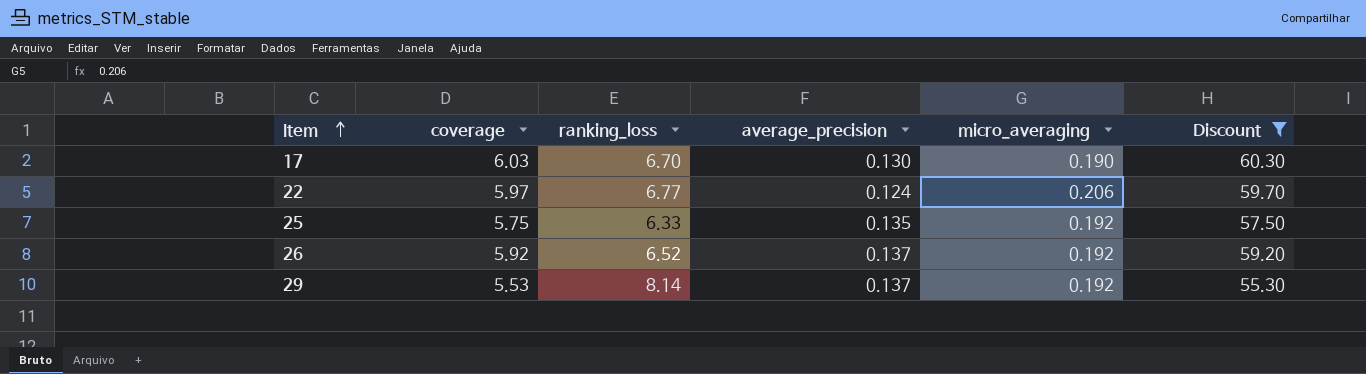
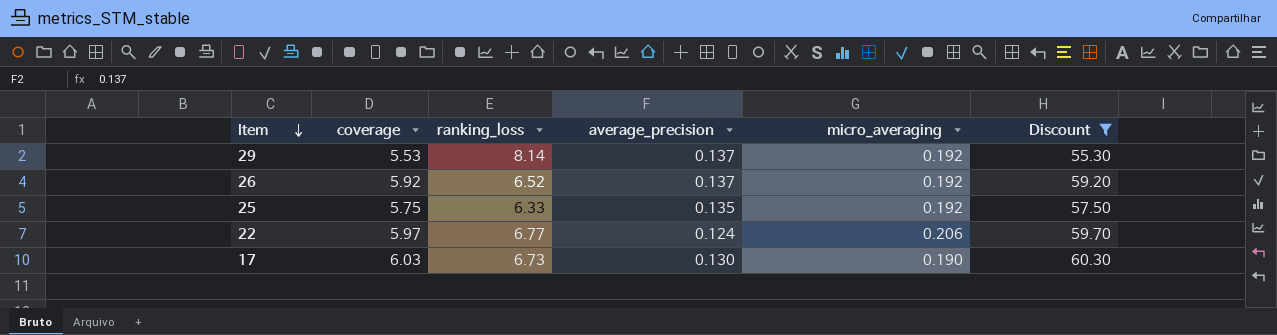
row order: Item ascending -> Item descending
17 | ranking_loss: 6.70 -> 6.73

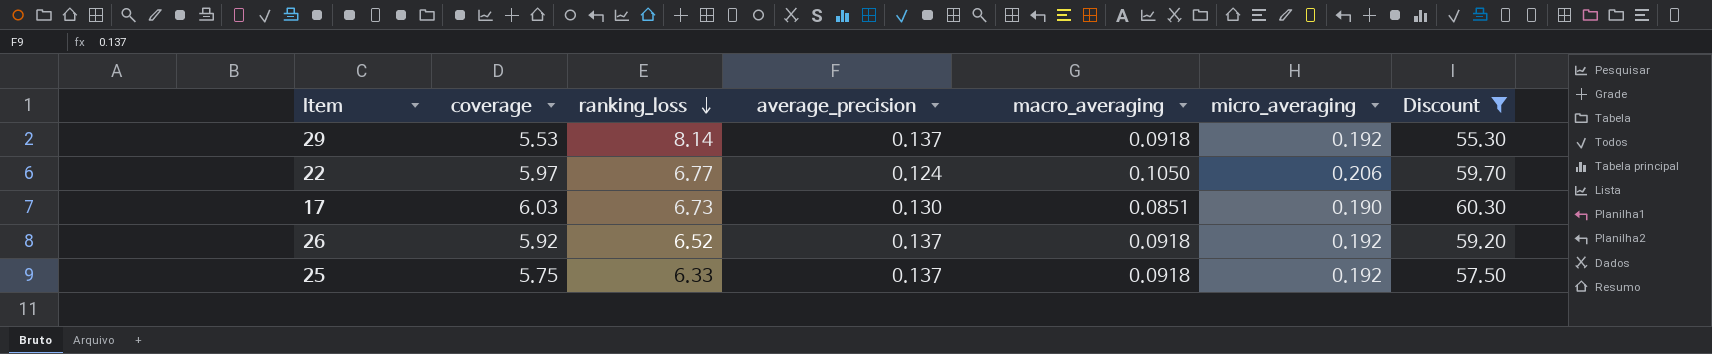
row order: Item descending -> ranking_loss descending
column macro_averaging | position: none -> 5
25 | average_precision: 0.135 -> 0.137

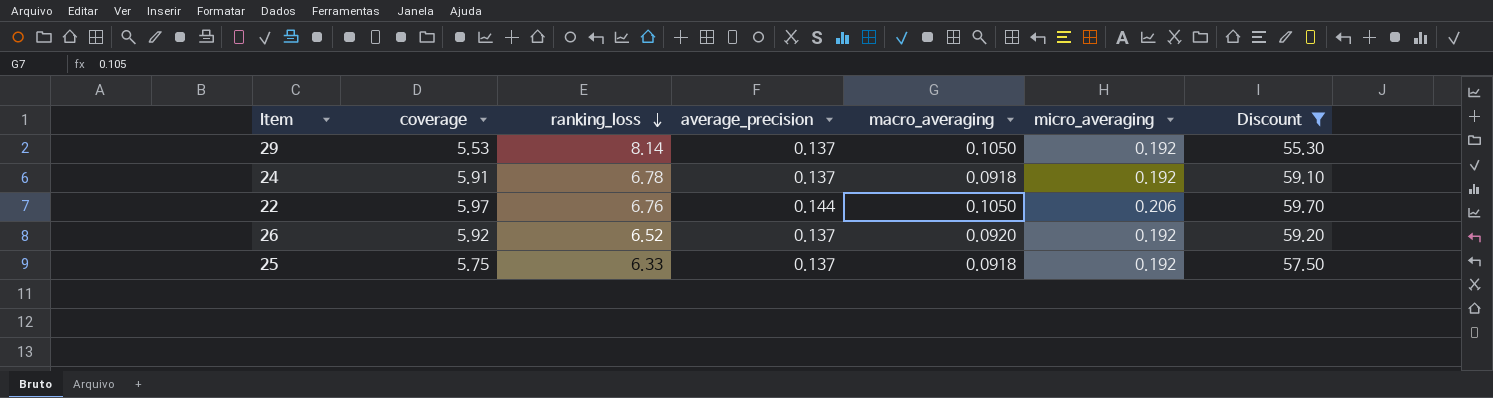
row 17: 6.03 | 6.73 | 0.130 | 0.0851 | 0.190 | 60.30 -> none
29 | macro_averaging: 0.0918 -> 0.1050
row 24: none -> 5.91 | 6.78 | 0.137 | 0.0918 | 0.192 | 59.10
22 | ranking_loss: 6.77 -> 6.76
22 | average_precision: 0.124 -> 0.144
26 | macro_averaging: 0.0918 -> 0.0920

